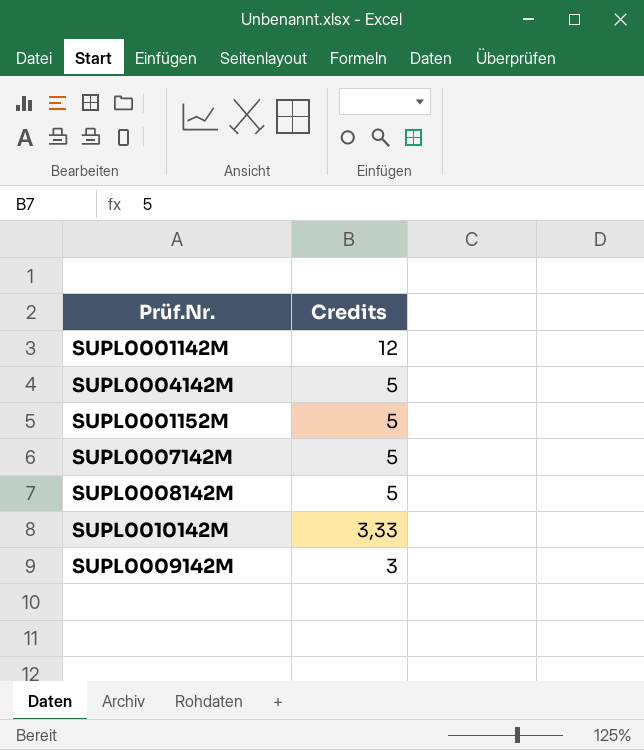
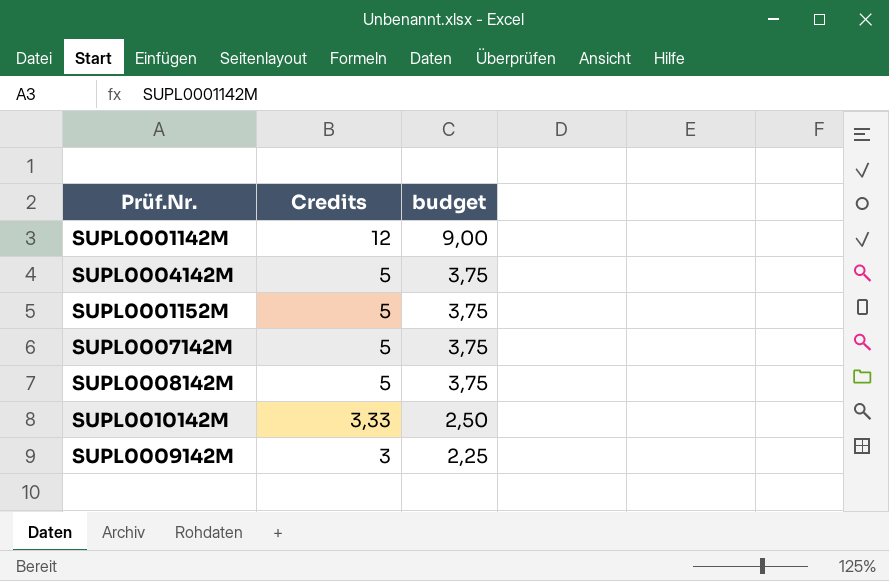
column budget | formula: none -> [Credits] * 0,75

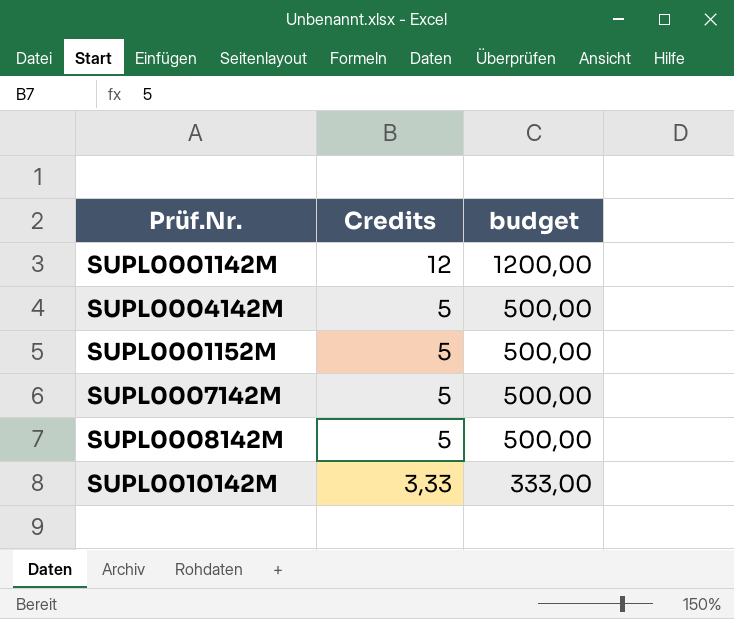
column budget | formula: [Credits] * 0,75 -> [Credits] * 100
row SUPL0009142M: 3 | 2,25 -> none

